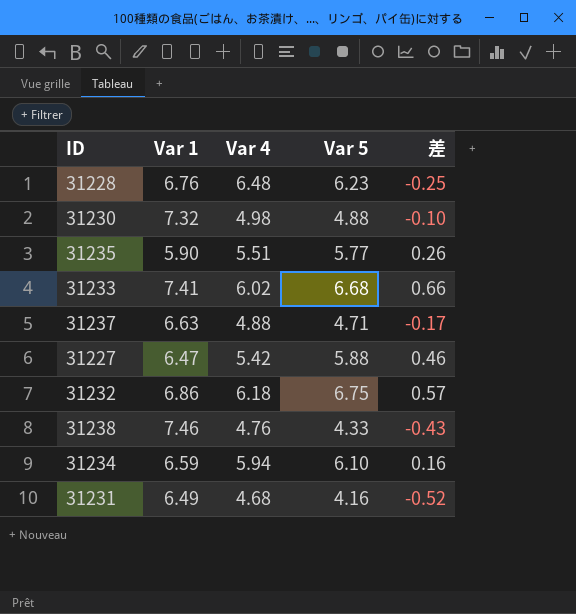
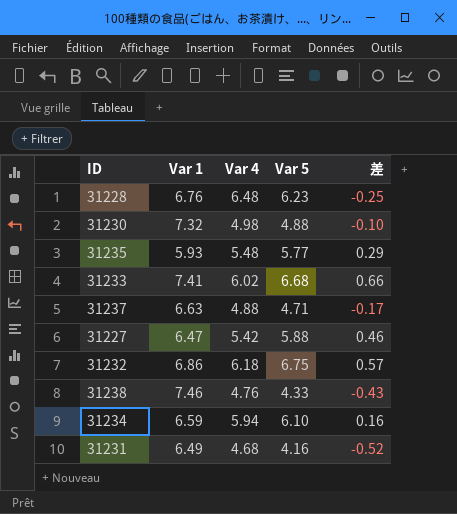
31235 | Var 1: 5.90 -> 5.93
31235 | Var 4: 5.51 -> 5.48
31235 | 差: 0.26 -> 0.29

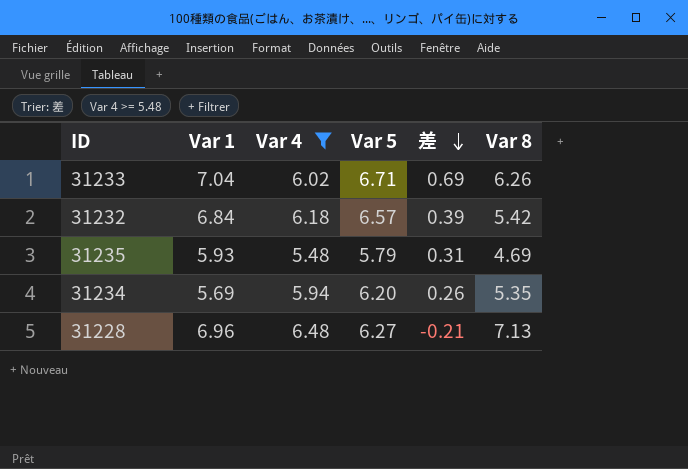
filter: none -> Var 4 >= 5.48
row order: none -> 差 descending
column Var 8 | position: none -> 6
31233 | Var 1: 7.41 -> 7.04
31233 | Var 5: 6.68 -> 6.71
31233 | 差: 0.66 -> 0.69
31232 | Var 1: 6.86 -> 6.84
31232 | Var 5: 6.75 -> 6.57
31232 | 差: 0.57 -> 0.39
31235 | Var 5: 5.77 -> 5.79
31235 | 差: 0.29 -> 0.31
31234 | Var 1: 6.59 -> 5.69
31234 | Var 5: 6.10 -> 6.20
31234 | 差: 0.16 -> 0.26
31228 | Var 1: 6.76 -> 6.96
31228 | Var 5: 6.23 -> 6.27
31228 | 差: -0.25 -> -0.21

